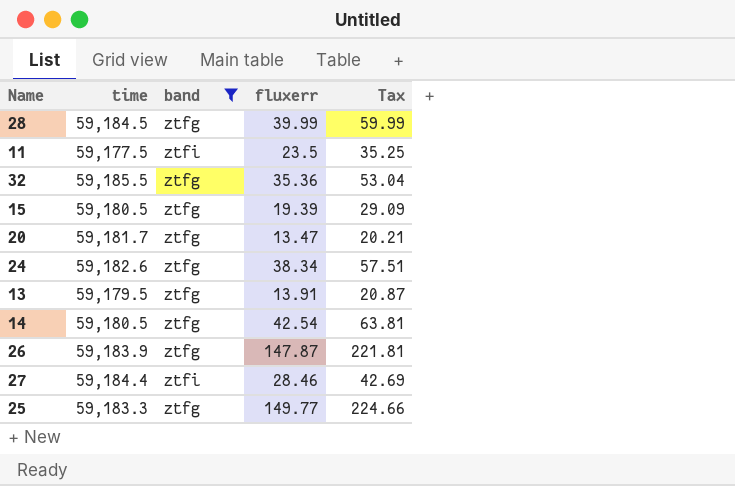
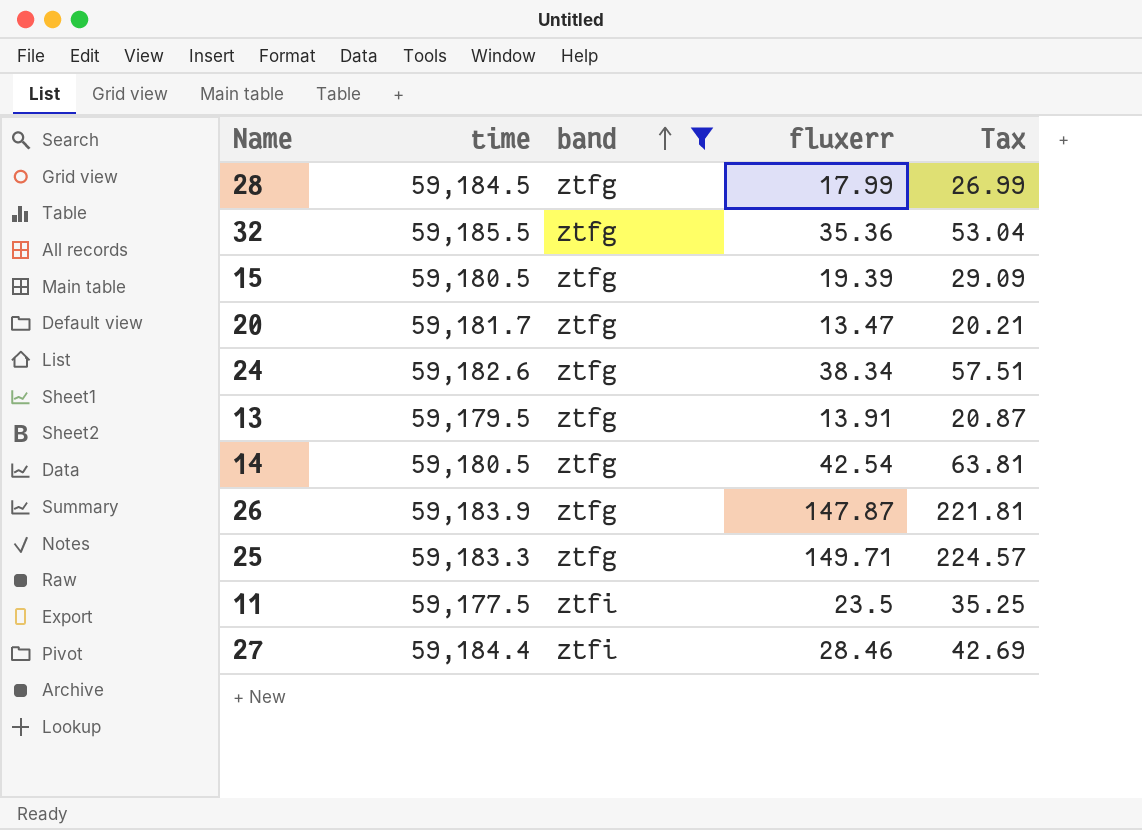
row order: none -> band ascending
28 | fluxerr: 39.99 -> 17.99
28 | Tax: 59.99 -> 26.99
25 | fluxerr: 149.77 -> 149.71
25 | Tax: 224.66 -> 224.57

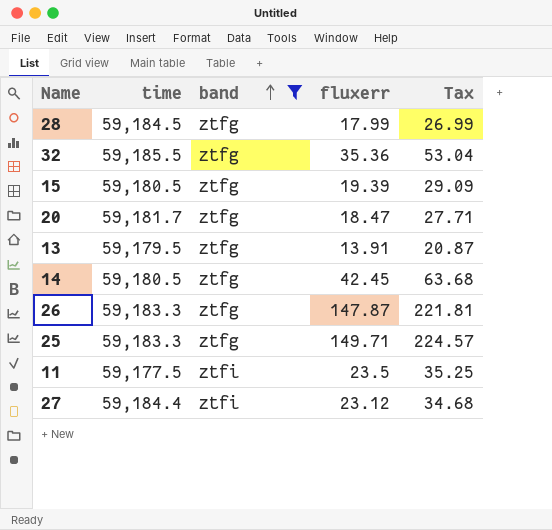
row 24: 59,182.6 | ztfg | 38.34 | 57.51 -> none
20 | fluxerr: 13.47 -> 18.47
20 | Tax: 20.21 -> 27.71
14 | fluxerr: 42.54 -> 42.45
14 | Tax: 63.81 -> 63.68
26 | time: 59,183.9 -> 59,183.3
27 | fluxerr: 28.46 -> 23.12
27 | Tax: 42.69 -> 34.68

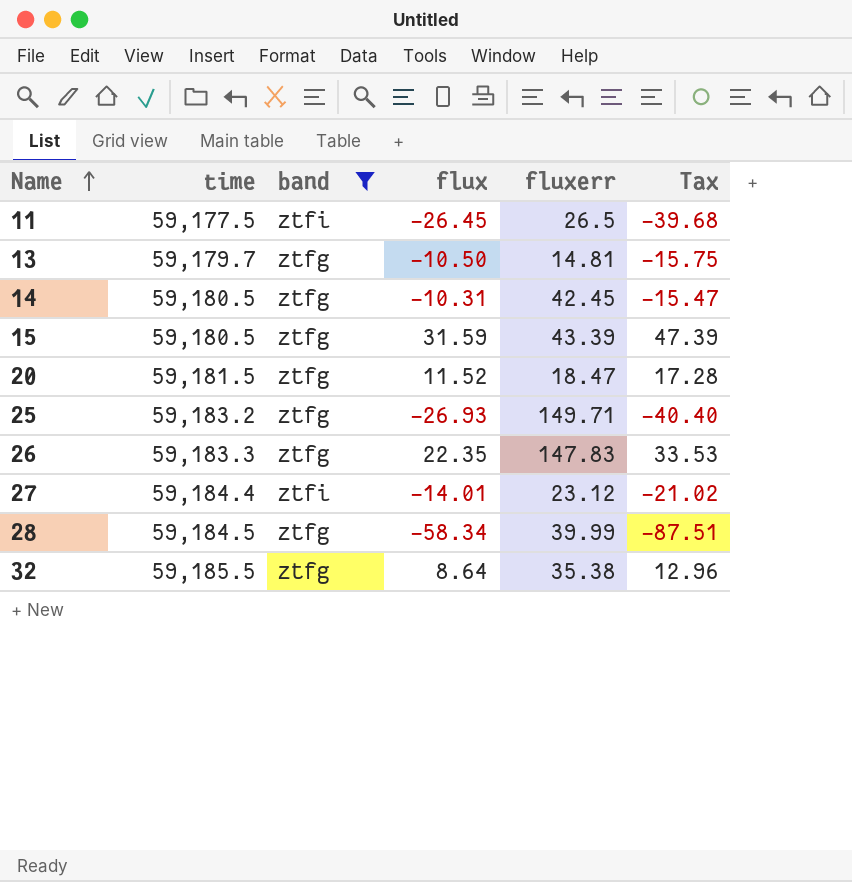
row order: band ascending -> Name ascending
column flux | position: none -> 4
column Tax | formula: [fluxerr] * 1.5 -> [flux] * 1.5
11 | fluxerr: 23.5 -> 26.5
13 | time: 59,179.5 -> 59,179.7
13 | fluxerr: 13.91 -> 14.81
15 | fluxerr: 19.39 -> 43.39
20 | time: 59,181.7 -> 59,181.5
25 | time: 59,183.3 -> 59,183.2
26 | fluxerr: 147.87 -> 147.83
28 | fluxerr: 17.99 -> 39.99
32 | fluxerr: 35.36 -> 35.38

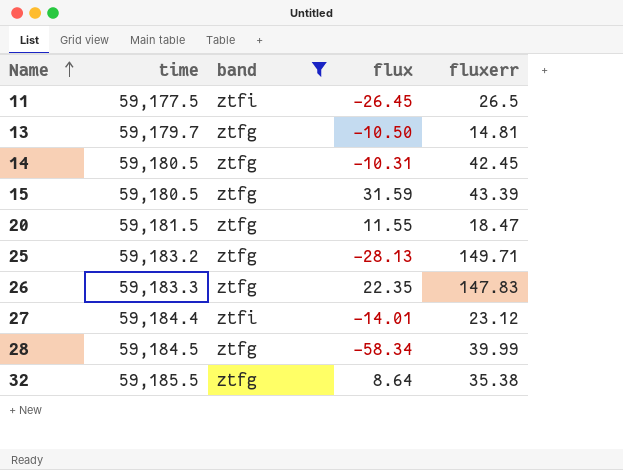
column Tax | formula: [flux] * 1.5 -> none
20 | flux: 11.52 -> 11.55
25 | flux: -26.93 -> -28.13

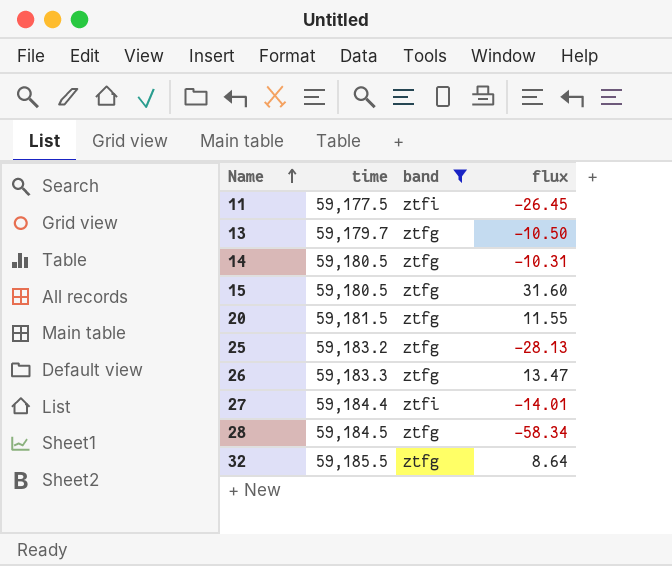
column fluxerr | position: 5 -> none
15 | flux: 31.59 -> 31.60
26 | flux: 22.35 -> 13.47

